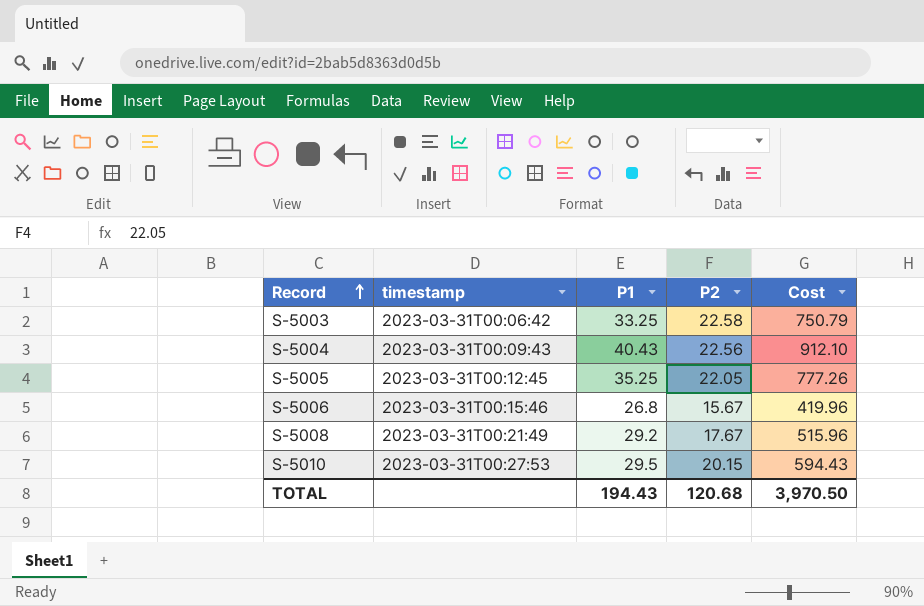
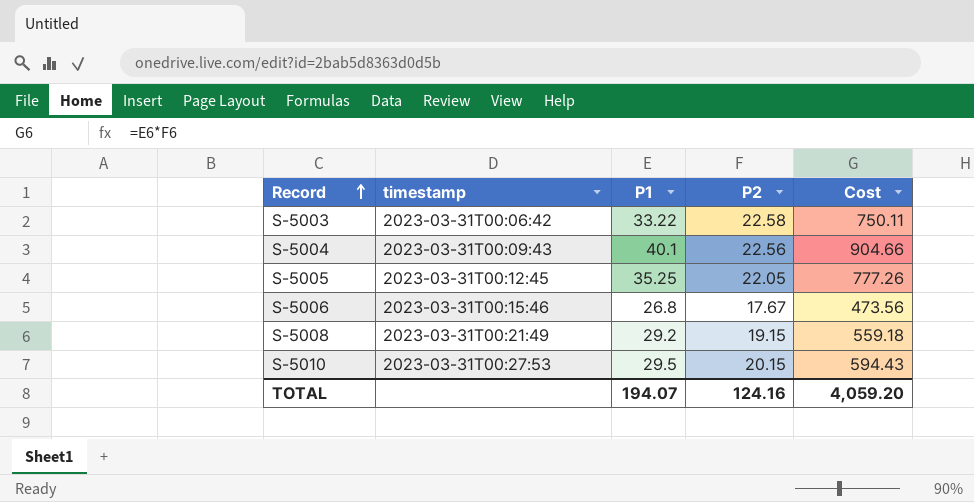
S-5003 | P1: 33.25 -> 33.22
S-5003 | Cost: 750.79 -> 750.11
S-5004 | P1: 40.43 -> 40.1
S-5004 | Cost: 912.10 -> 904.66
S-5006 | P2: 15.67 -> 17.67
S-5006 | Cost: 419.96 -> 473.56
S-5008 | P2: 17.67 -> 19.15
S-5008 | Cost: 515.96 -> 559.18
TOTAL | P1: 194.43 -> 194.07
TOTAL | P2: 120.68 -> 124.16
TOTAL | Cost: 3,970.50 -> 4,059.20

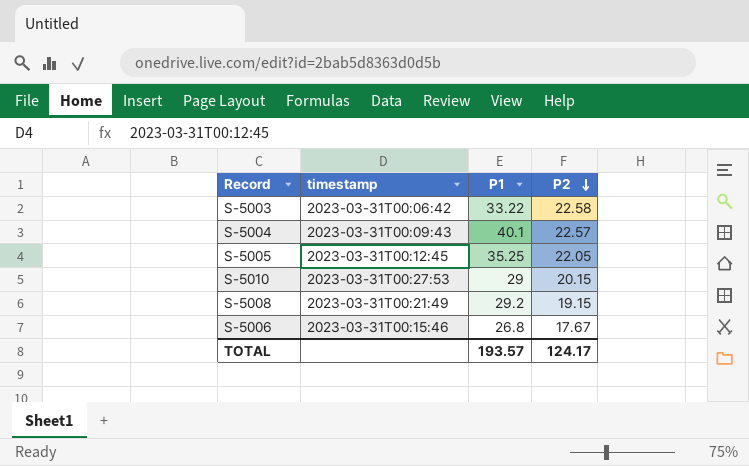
row order: Record ascending -> P2 descending
column Cost | formula: [P1] * [P2] -> none
S-5004 | P2: 22.56 -> 22.57
S-5010 | P1: 29.5 -> 29
TOTAL | P1: 194.07 -> 193.57
TOTAL | P2: 124.16 -> 124.17

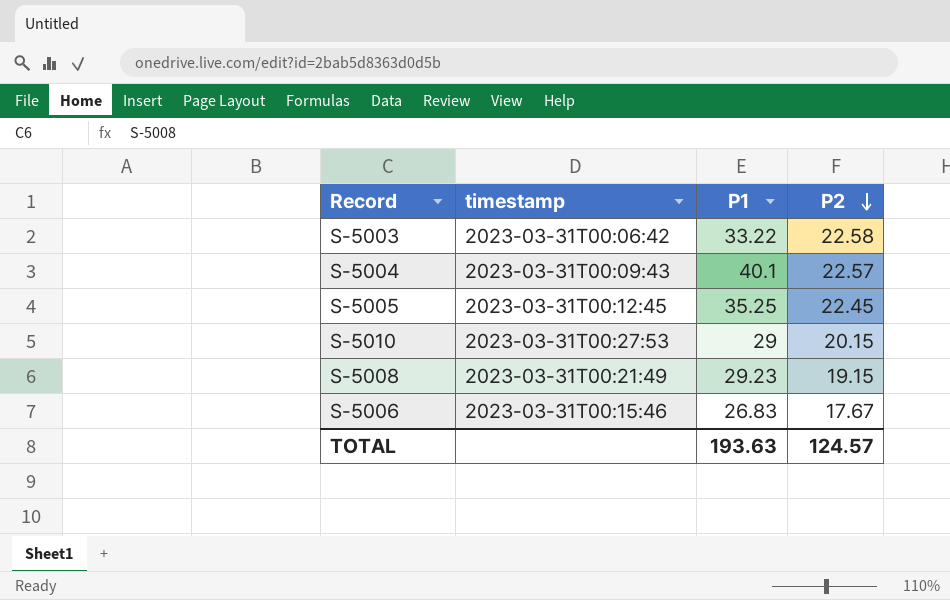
S-5005 | P2: 22.05 -> 22.45
S-5008 | P1: 29.2 -> 29.23
S-5006 | P1: 26.8 -> 26.83
TOTAL | P1: 193.57 -> 193.63
TOTAL | P2: 124.17 -> 124.57

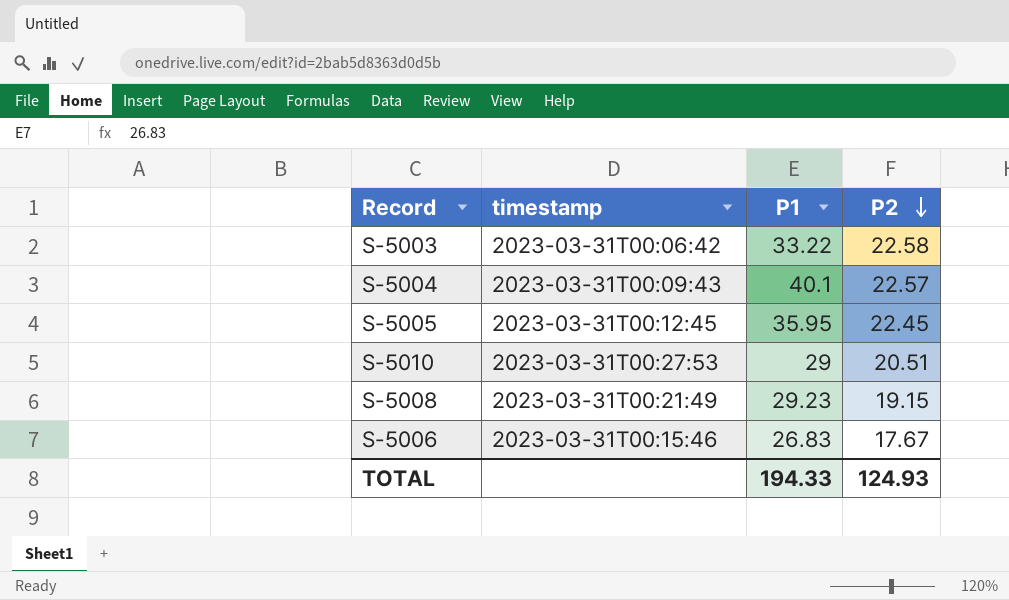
S-5005 | P1: 35.25 -> 35.95
S-5010 | P2: 20.15 -> 20.51
TOTAL | P1: 193.63 -> 194.33
TOTAL | P2: 124.57 -> 124.93

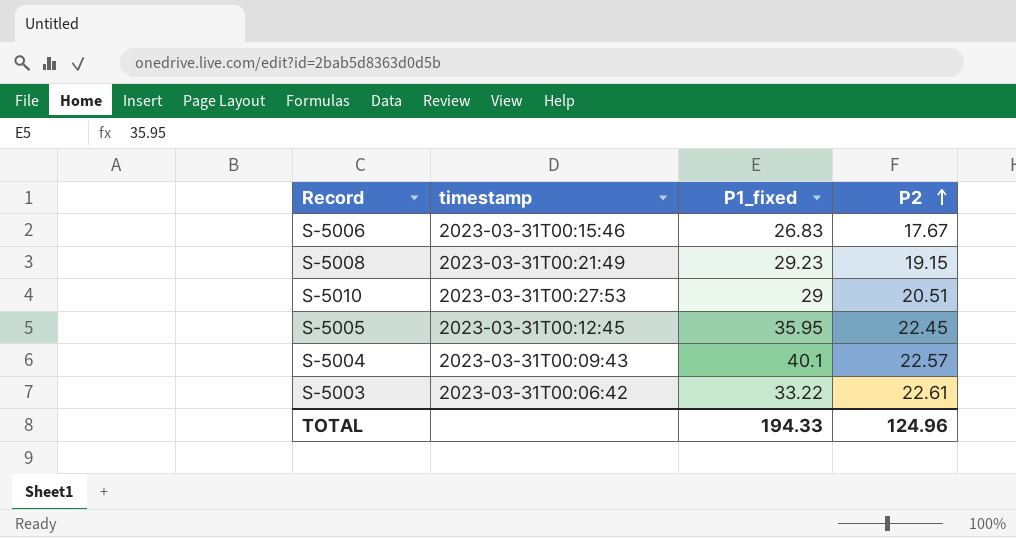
row order: P2 descending -> P2 ascending
column name: P1 -> P1_fixed
S-5003 | P2: 22.58 -> 22.61
TOTAL | P2: 124.93 -> 124.96

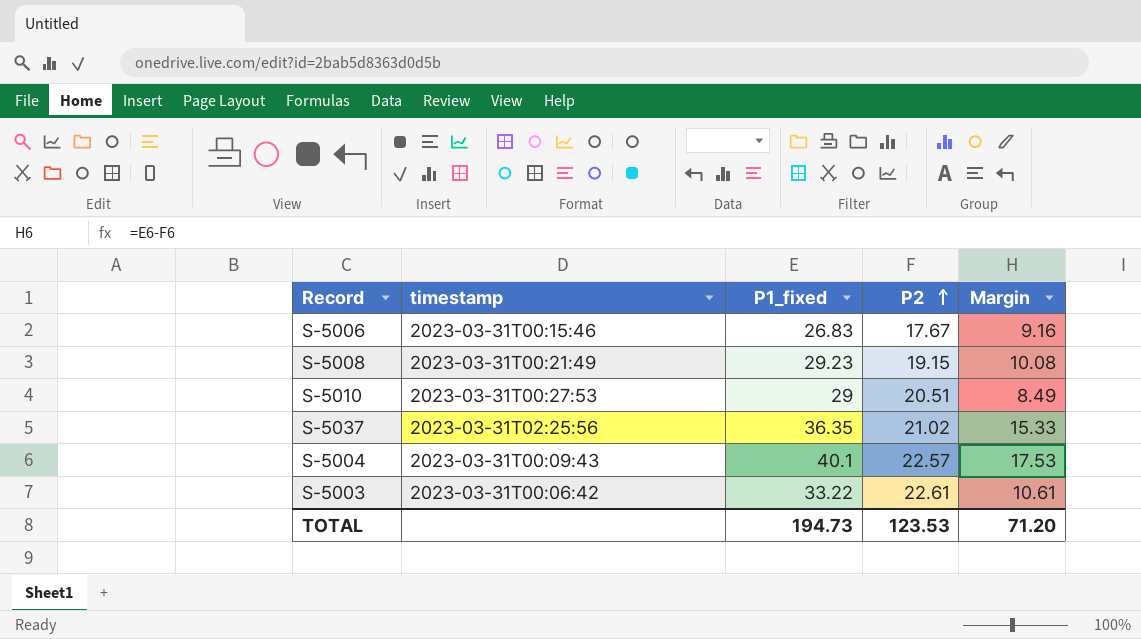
column Margin | formula: none -> [P1_fixed] - [P2]
row S-5005: 2023-03-31T00:12:45 | 35.95 | 22.45 -> none
row S-5037: none -> 2023-03-31T02:25:56 | 36.35 | 21.02 | 15.33
TOTAL | P1_fixed: 194.33 -> 194.73
TOTAL | P2: 124.96 -> 123.53

